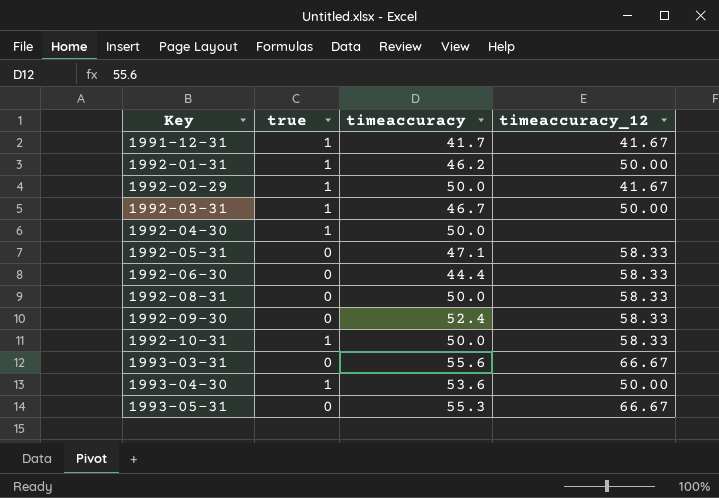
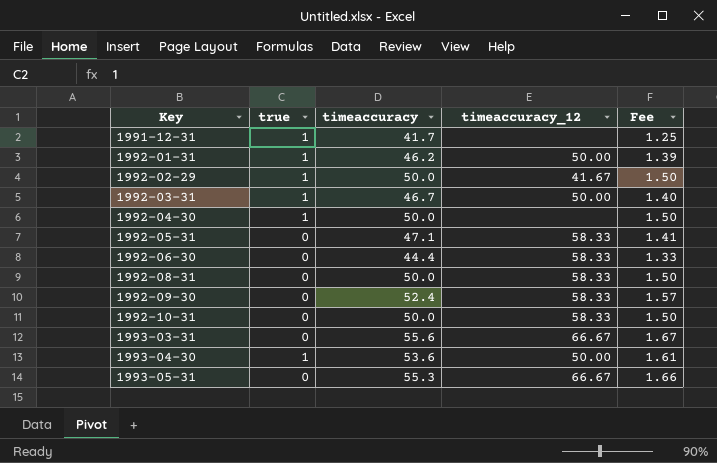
column Fee | formula: none -> [timeaccuracy] * 0.03
1991-12-31 | timeaccuracy_12: 41.67 -> none
1992-10-31 | true: 1 -> 0

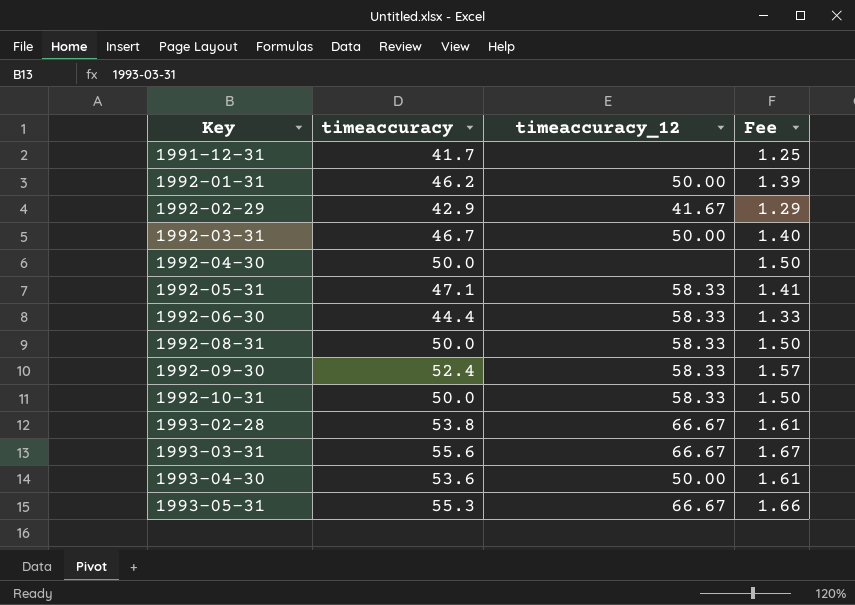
column true | position: 2 -> none
1992-02-29 | timeaccuracy: 50.0 -> 42.9
1992-02-29 | Fee: 1.50 -> 1.29
row 1993-02-28: none -> 53.8 | 66.67 | 1.61

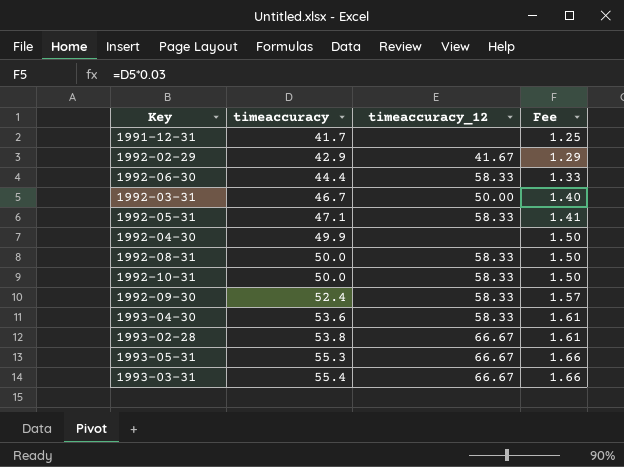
row order: Key ascending -> timeaccuracy ascending
row 1992-01-31: 46.2 | 50.00 | 1.39 -> none
1992-04-30 | timeaccuracy: 50.0 -> 49.9
1993-04-30 | timeaccuracy_12: 50.00 -> 58.33
1993-03-31 | timeaccuracy: 55.6 -> 55.4
1993-03-31 | Fee: 1.67 -> 1.66

